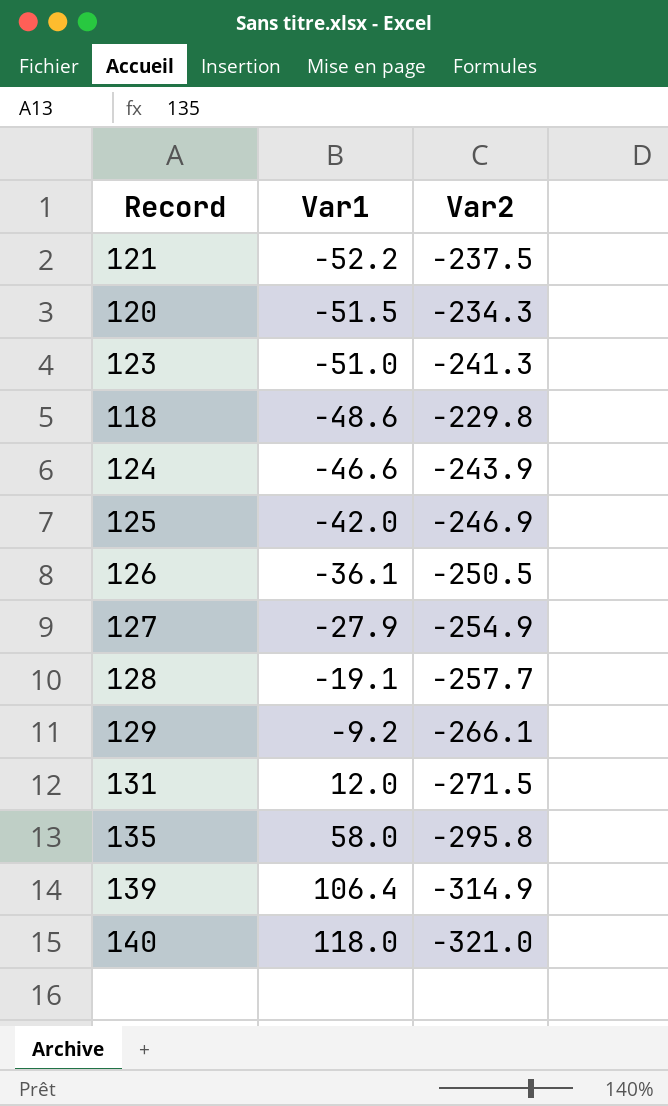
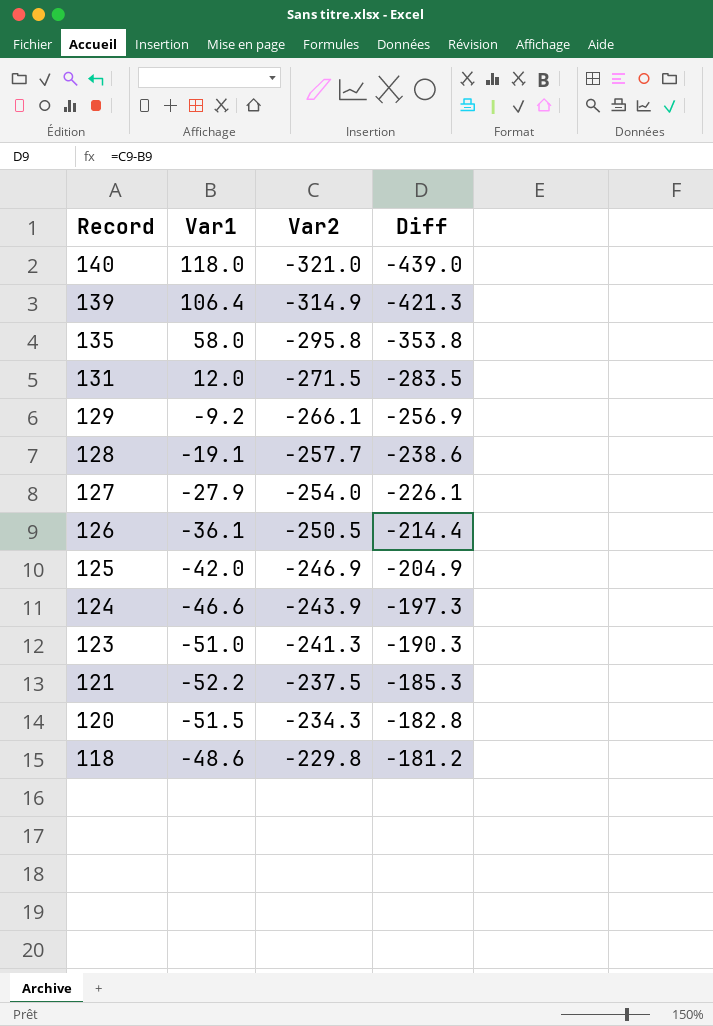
row order: Var1 ascending -> Record descending
column Diff | formula: none -> [Var2] - [Var1]
127 | Var2: -254.9 -> -254.0

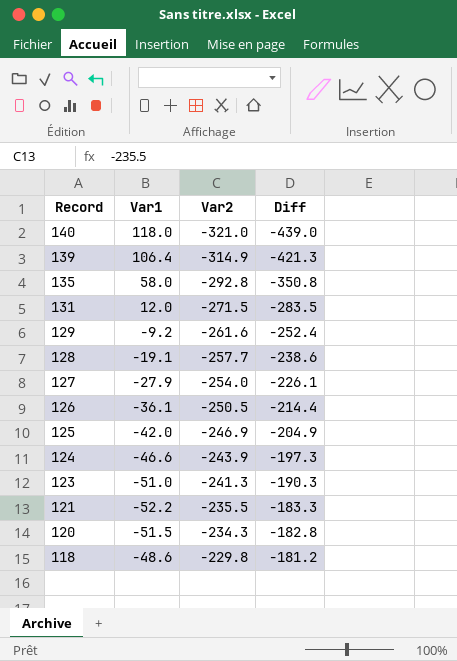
135 | Var2: -295.8 -> -292.8
135 | Diff: -353.8 -> -350.8
129 | Var2: -266.1 -> -261.6
129 | Diff: -256.9 -> -252.4
121 | Var2: -237.5 -> -235.5
121 | Diff: -185.3 -> -183.3

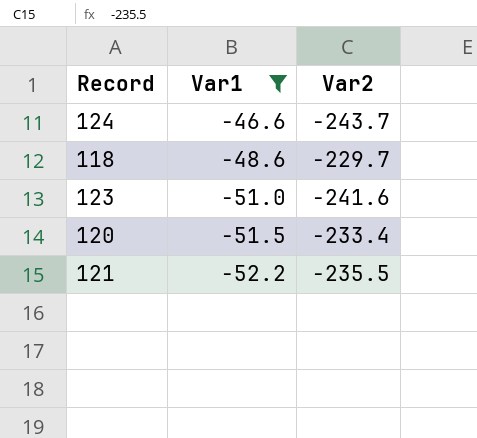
filter: none -> Var1 <= -46.6
row order: Record descending -> Var1 descending
column Diff | formula: [Var2] - [Var1] -> none
124 | Var2: -243.9 -> -243.7
118 | Var2: -229.8 -> -229.7
123 | Var2: -241.3 -> -241.6
120 | Var2: -234.3 -> -233.4

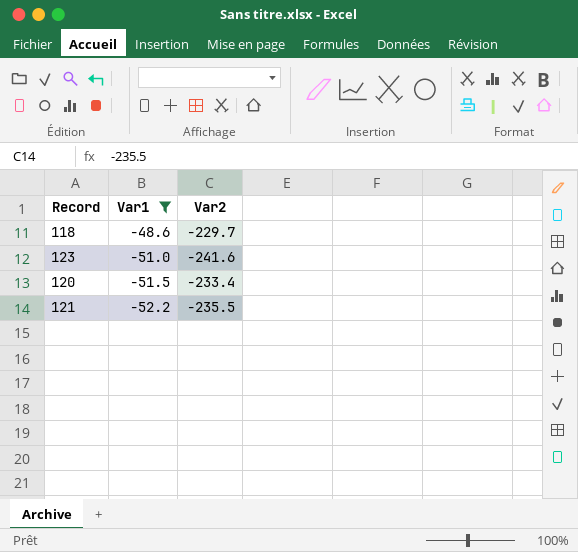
row 124: -46.6 | -243.7 -> none

